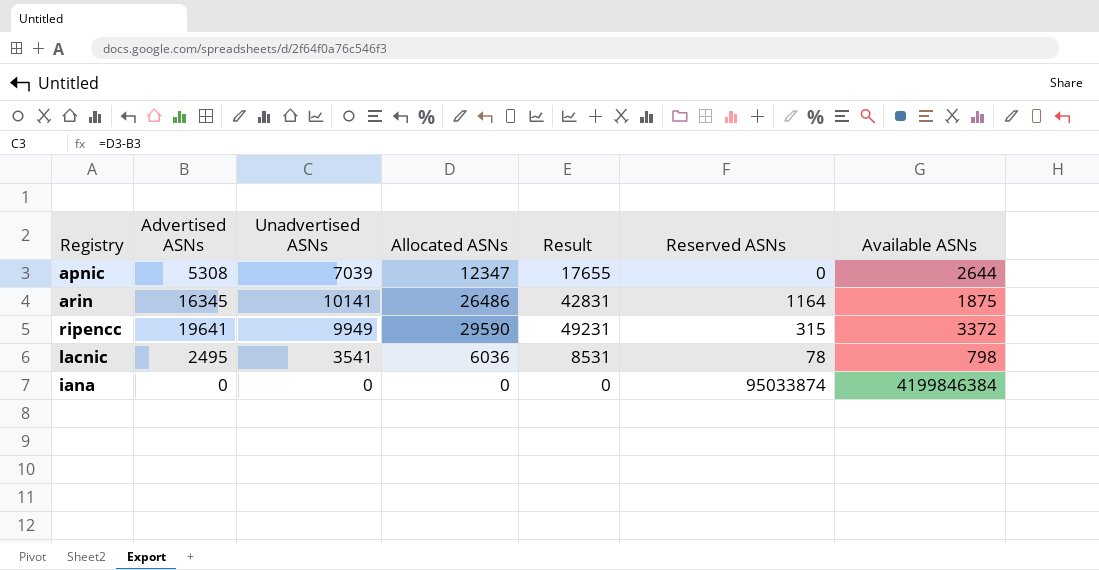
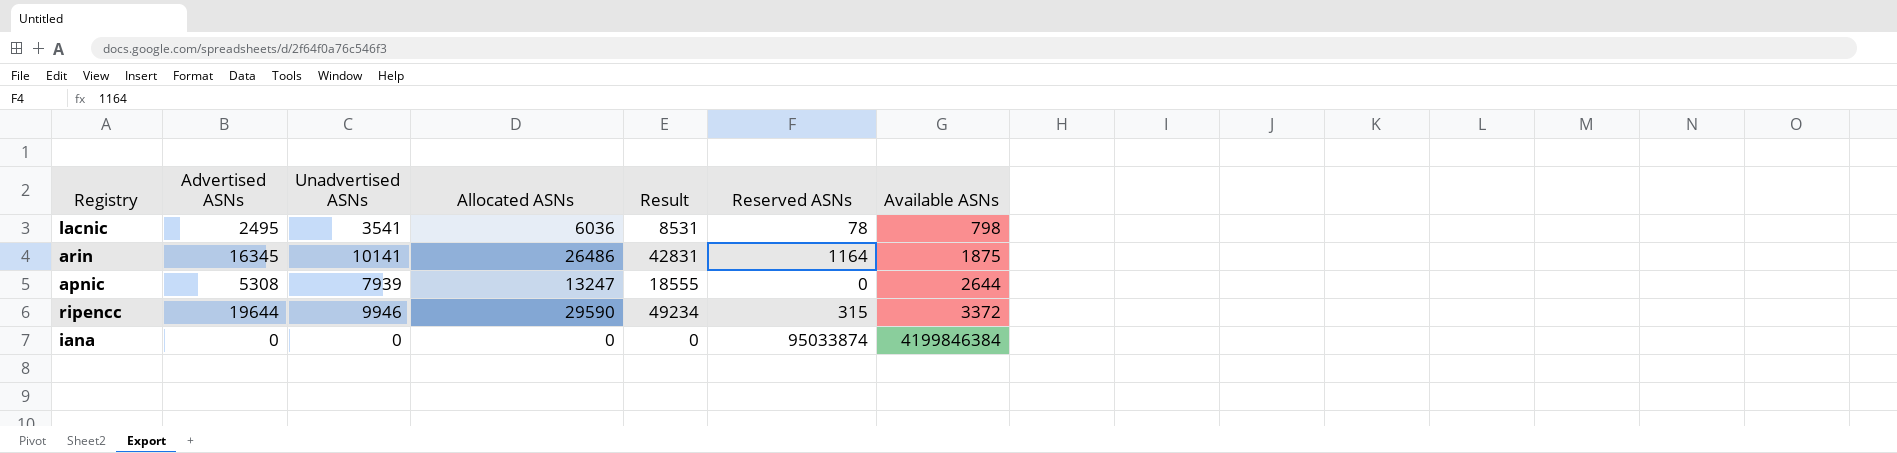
row order: none -> Available ASNs ascending
apnic | Unadvertised ASNs: 7039 -> 7939
apnic | Allocated ASNs: 12347 -> 13247
apnic | Result: 17655 -> 18555
ripencc | Advertised ASNs: 19641 -> 19644
ripencc | Unadvertised ASNs: 9949 -> 9946
ripencc | Result: 49231 -> 49234

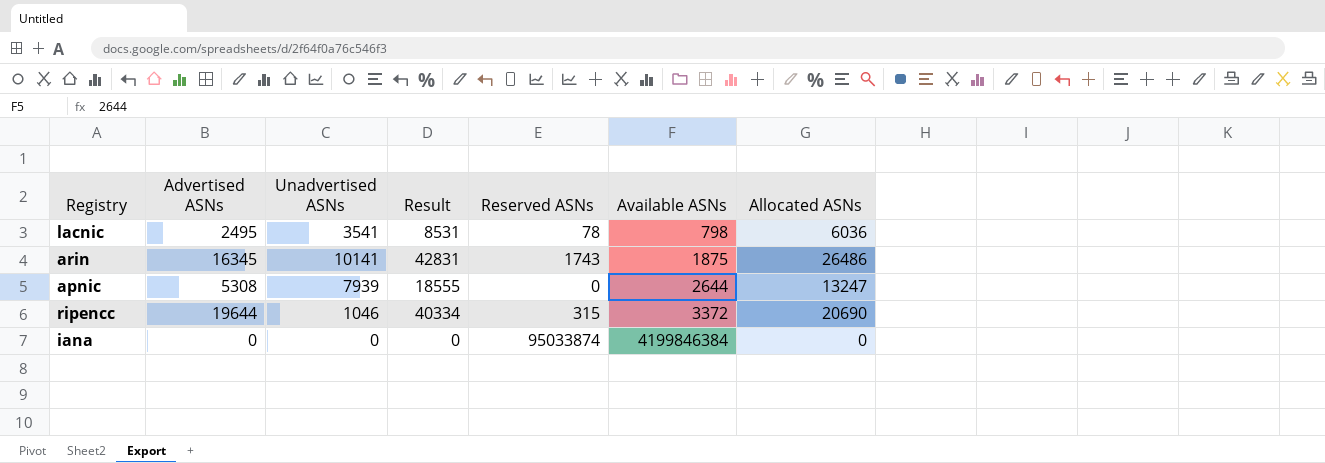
column Allocated ASNs | position: 4 -> 7
arin | Reserved ASNs: 1164 -> 1743
ripencc | Unadvertised ASNs: 9946 -> 1046
ripencc | Result: 49234 -> 40334
ripencc | Allocated ASNs: 29590 -> 20690

